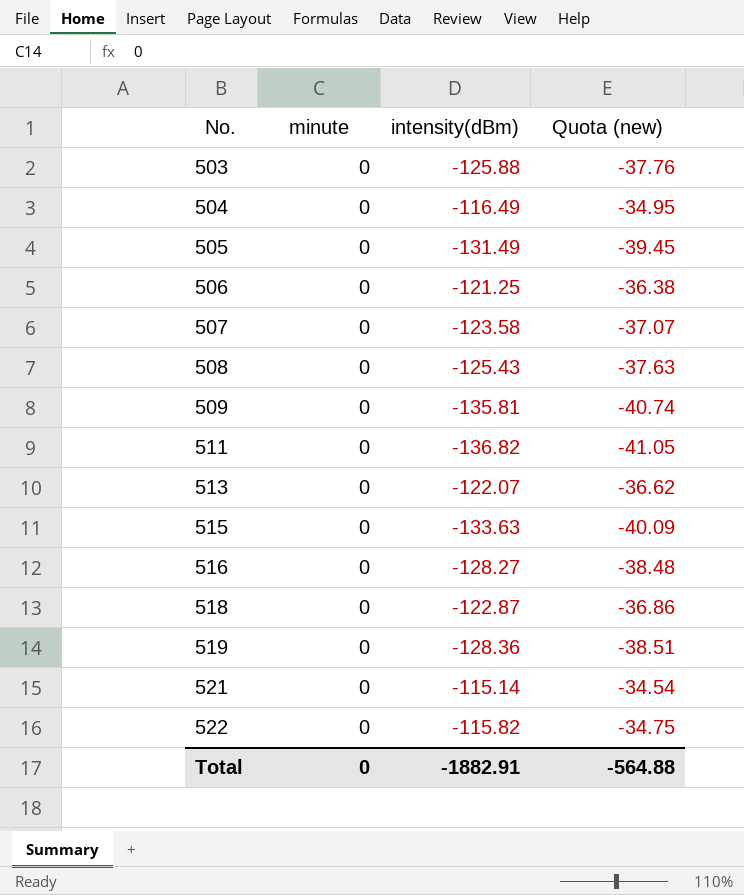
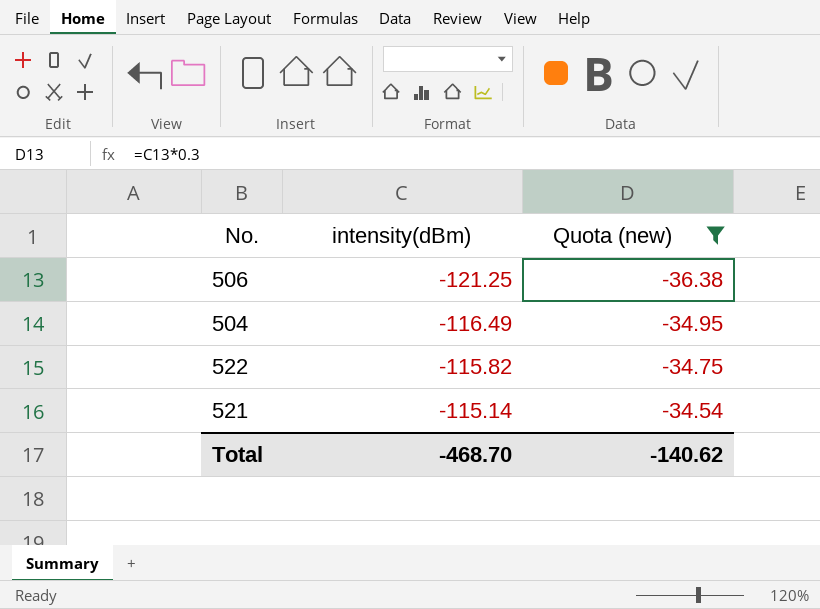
filter: none -> Quota (new) >= -36.38
row order: No. ascending -> intensity(dBm) ascending
column minute | position: 2 -> none
Total | intensity(dBm): -1882.91 -> -468.70
Total | Quota (new): -564.88 -> -140.62

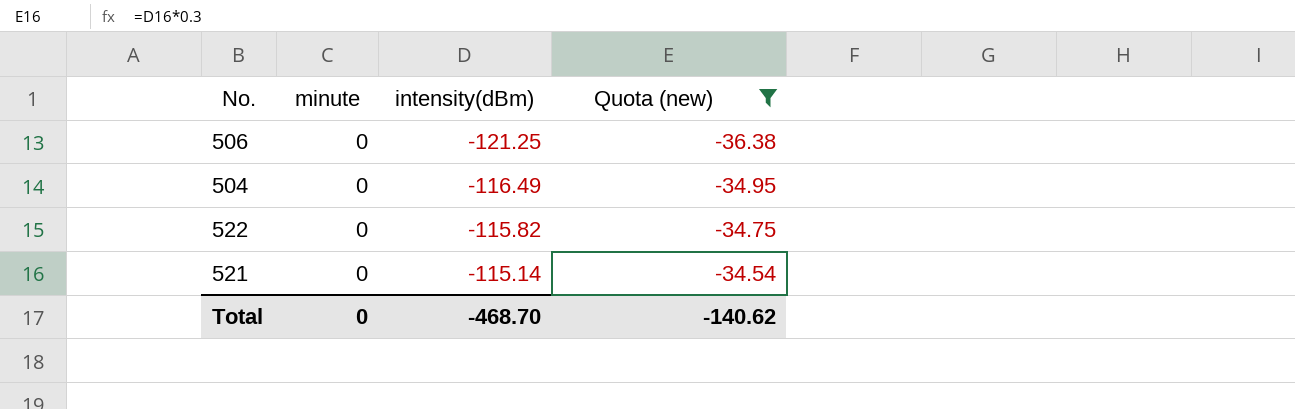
column minute | position: none -> 2

